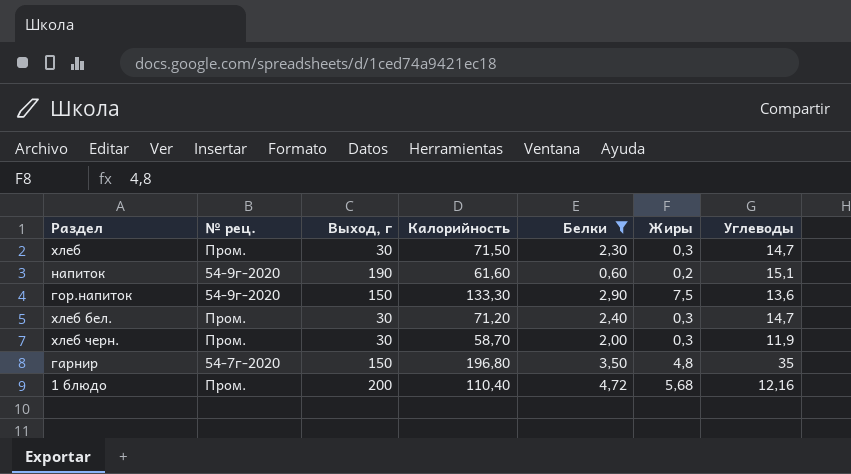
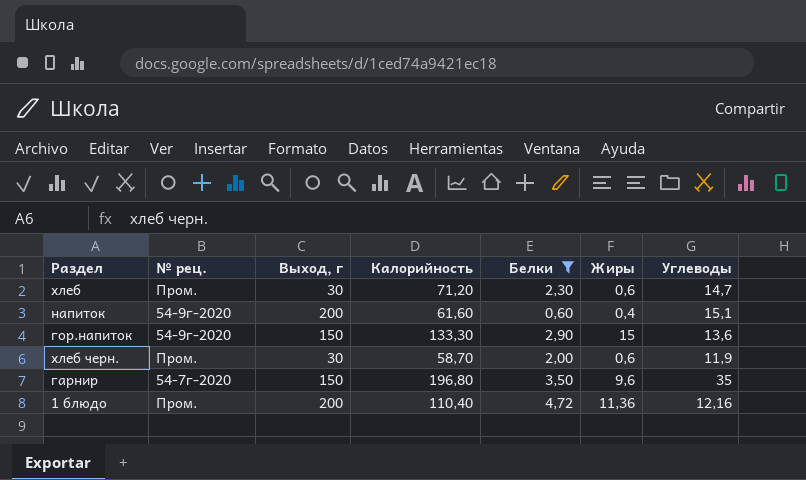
row хлеб бел.: Пром. | 30 | 71,20 | 2,40 | 0,3 | 14,7 -> none
хлеб | Калорийность: 71,50 -> 71,20
хлеб | Жиры: 0,3 -> 0,6
напиток | Выход, г: 190 -> 200
напиток | Жиры: 0,2 -> 0,4
гор.напиток | Жиры: 7,5 -> 15
хлеб черн. | Жиры: 0,3 -> 0,6
гарнир | Жиры: 4,8 -> 9,6
1 блюдо | Жиры: 5,68 -> 11,36

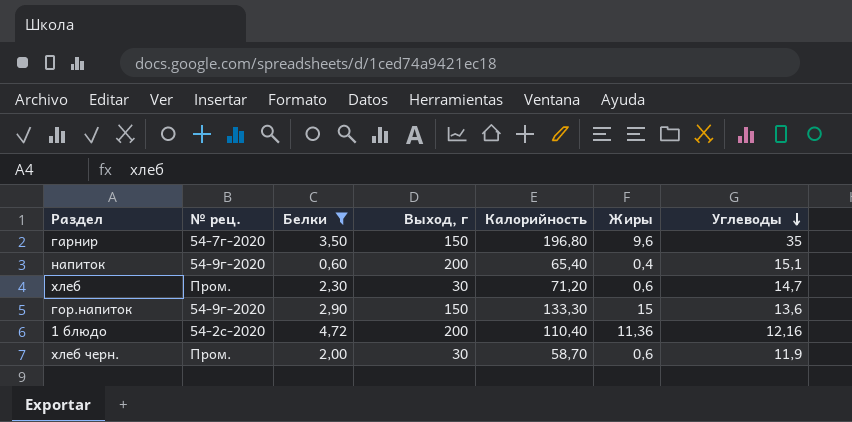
row order: none -> Углеводы descending
column Белки | position: 5 -> 3
напиток | Калорийность: 61,60 -> 65,40
1 блюдо | № рец.: Пром. -> 54-2с-2020

